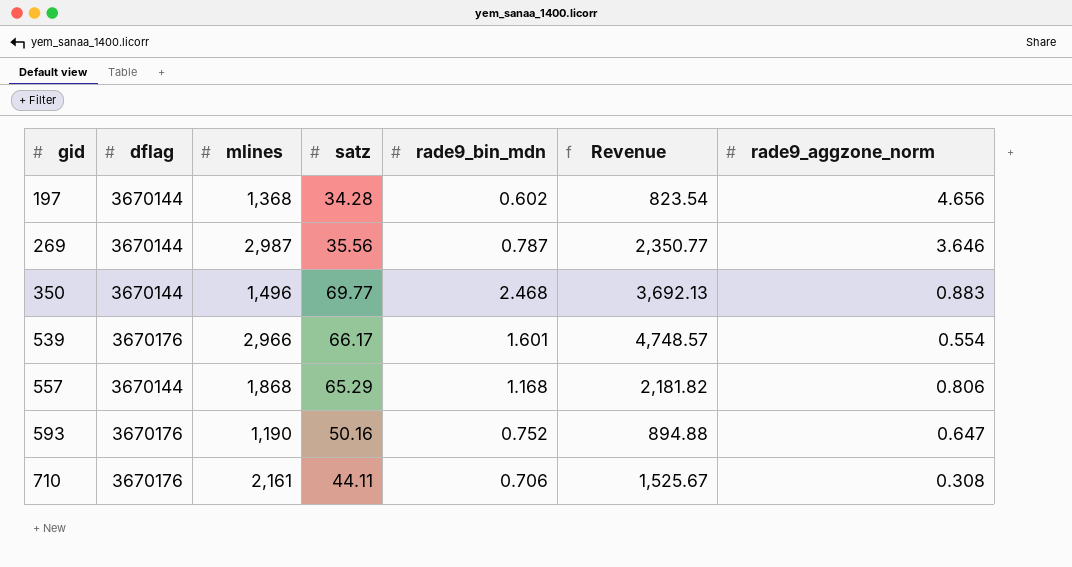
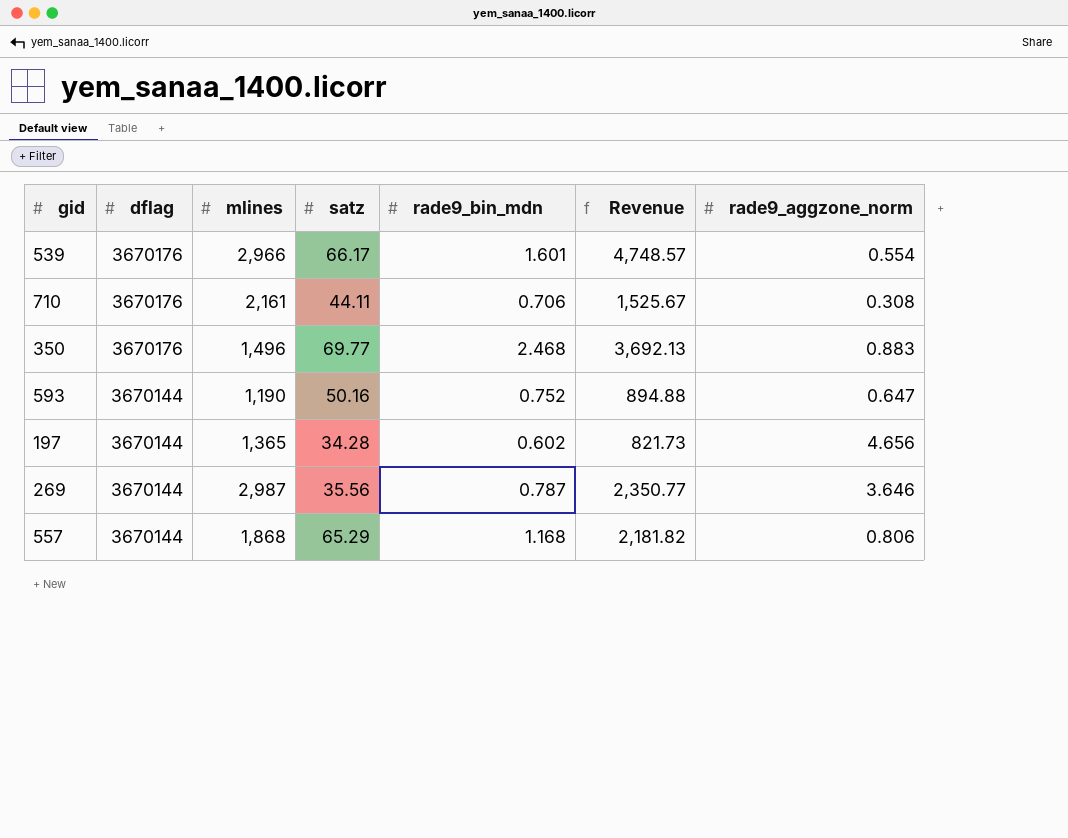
row order: gid ascending -> dflag descending
350 | dflag: 3670144 -> 3670176
593 | dflag: 3670176 -> 3670144
197 | mlines: 1,368 -> 1,365
197 | Revenue: 823.54 -> 821.73

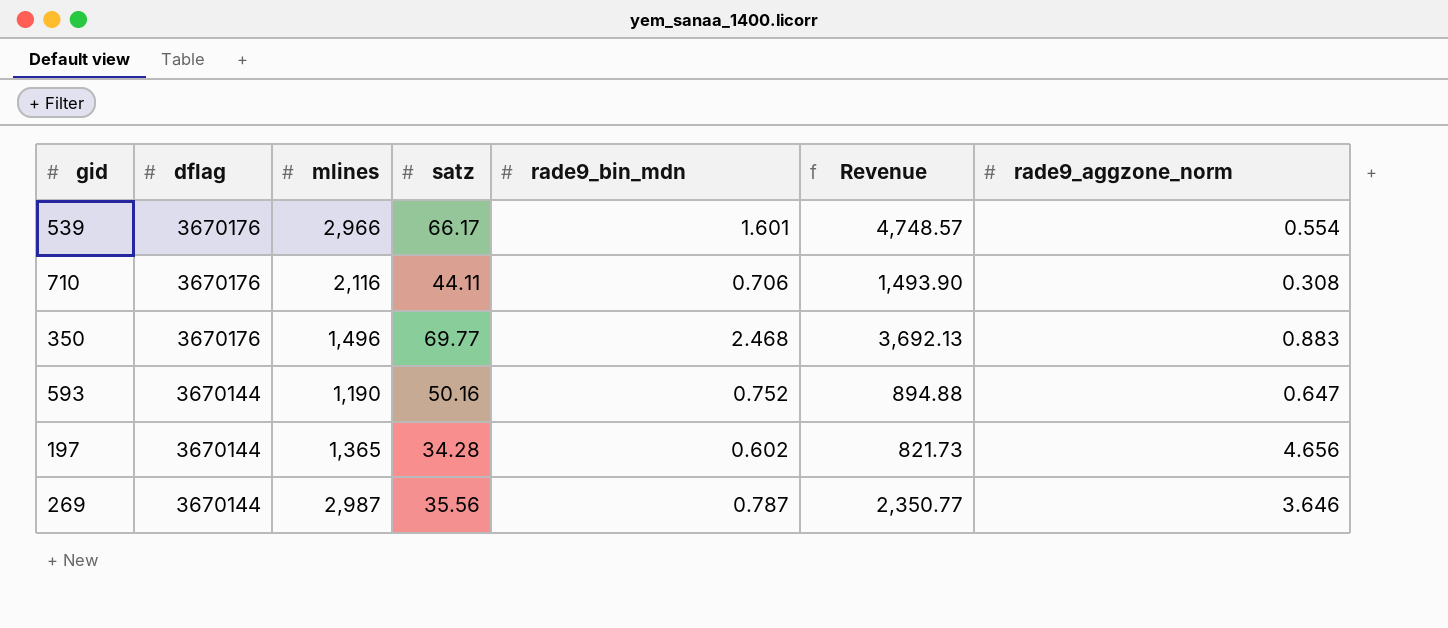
row 557: 3670144 | 1,868 | 65.29 | 1.168 | 2,181.82 | 0.806 -> none
710 | mlines: 2,161 -> 2,116
710 | Revenue: 1,525.67 -> 1,493.90

